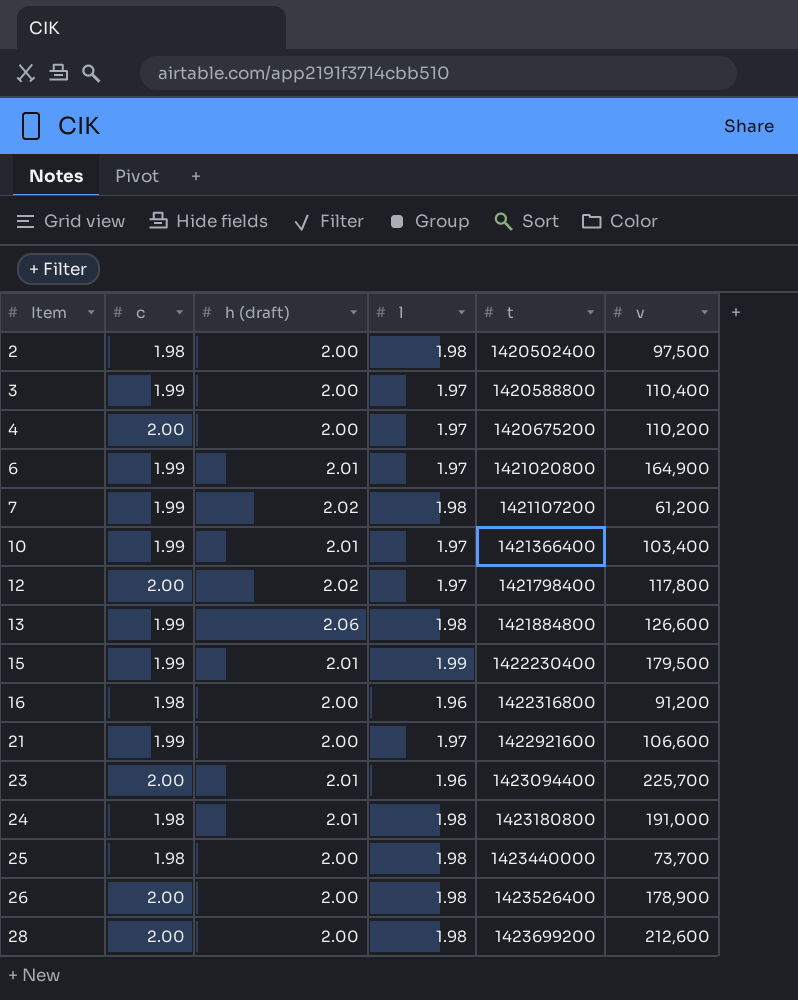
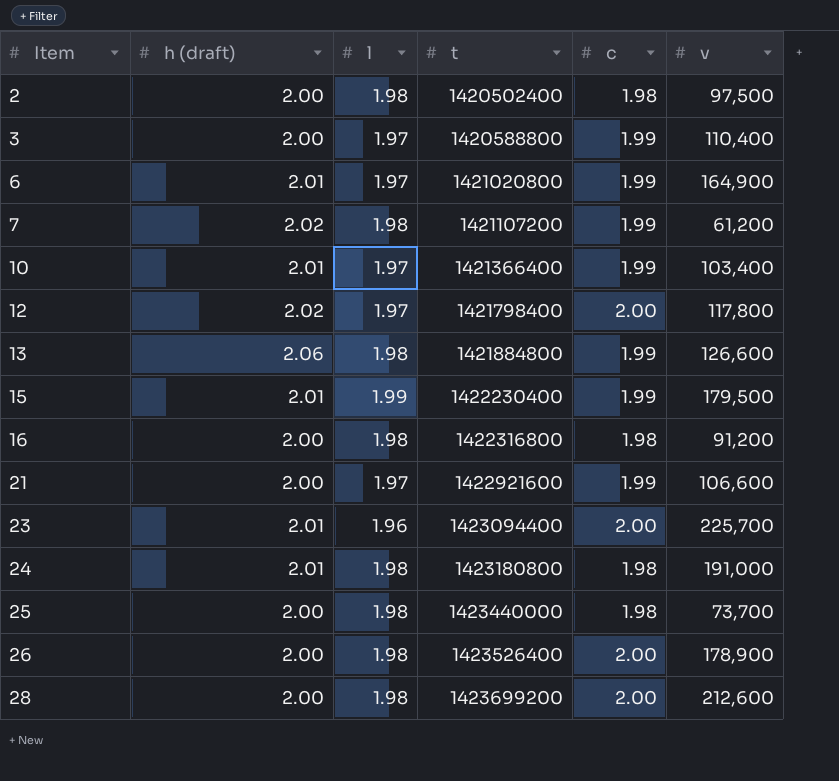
column c | position: 2 -> 5
row 4: 2.00 | 2.00 | 1.97 | 1420675200 | 110,200 -> none
16 | l: 1.96 -> 1.98

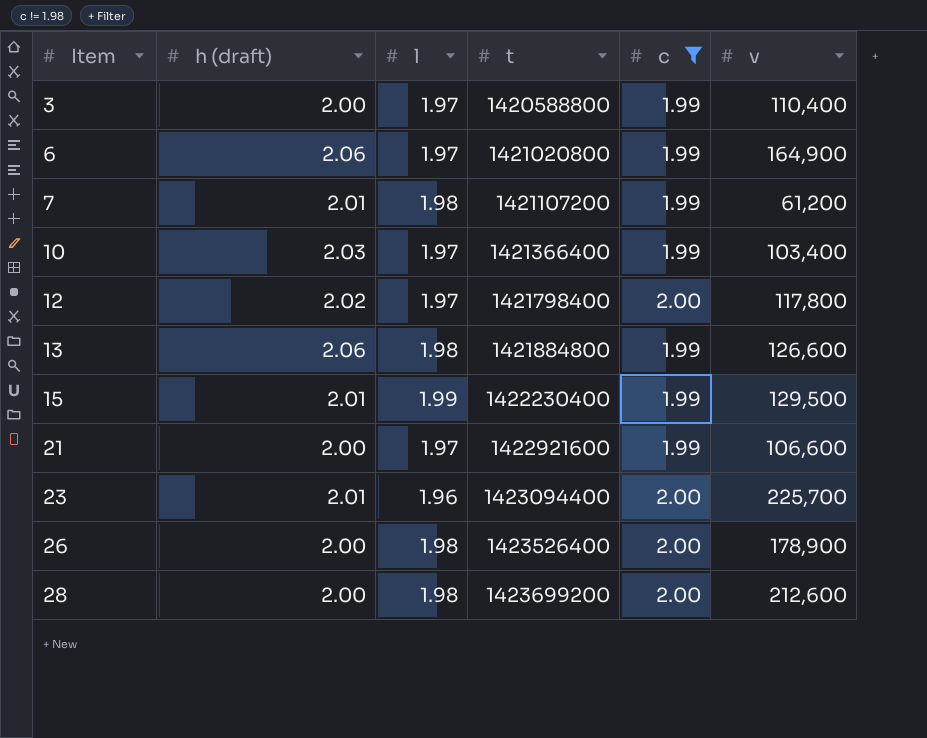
filter: none -> c != 1.98
6 | h (draft): 2.01 -> 2.06
7 | h (draft): 2.02 -> 2.01
10 | h (draft): 2.01 -> 2.03
15 | v: 179,500 -> 129,500

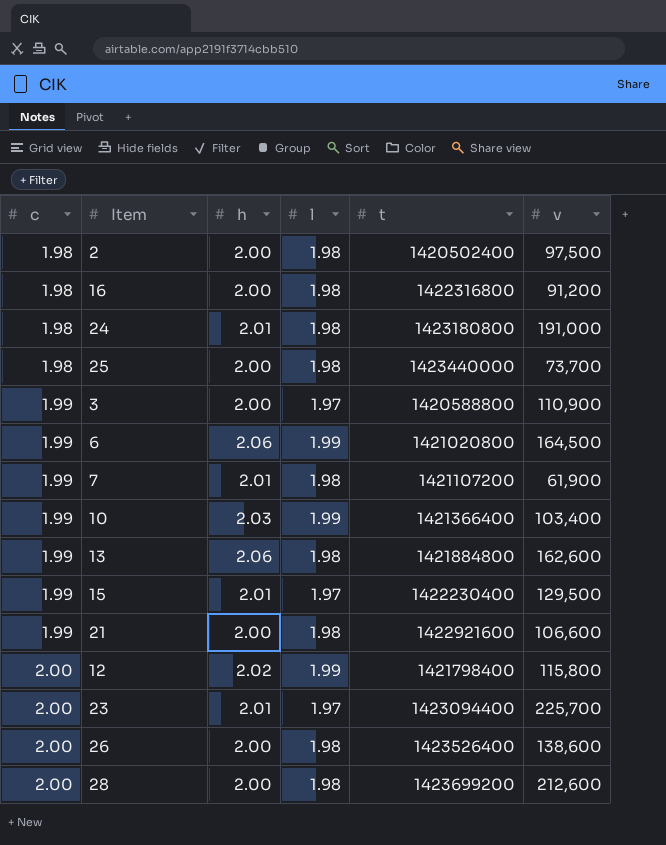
filter: c != 1.98 -> none
row order: Item ascending -> c ascending
column c | position: 5 -> 1
column name: h (draft) -> h
3 | v: 110,400 -> 110,900
6 | l: 1.97 -> 1.99
6 | v: 164,900 -> 164,500
7 | v: 61,200 -> 61,900
10 | l: 1.97 -> 1.99
13 | v: 126,600 -> 162,600
15 | l: 1.99 -> 1.97
21 | l: 1.97 -> 1.98
12 | l: 1.97 -> 1.99
12 | v: 117,800 -> 115,800
23 | l: 1.96 -> 1.97
26 | v: 178,900 -> 138,600

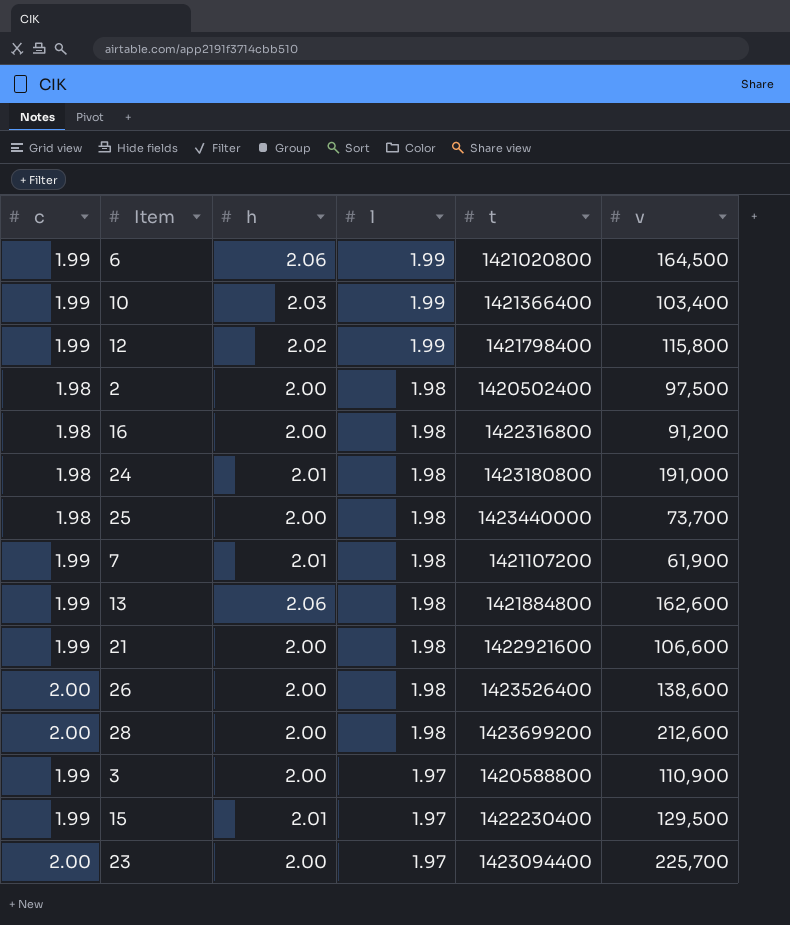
row order: c ascending -> l descending
12 | c: 2.00 -> 1.99
23 | h: 2.01 -> 2.00

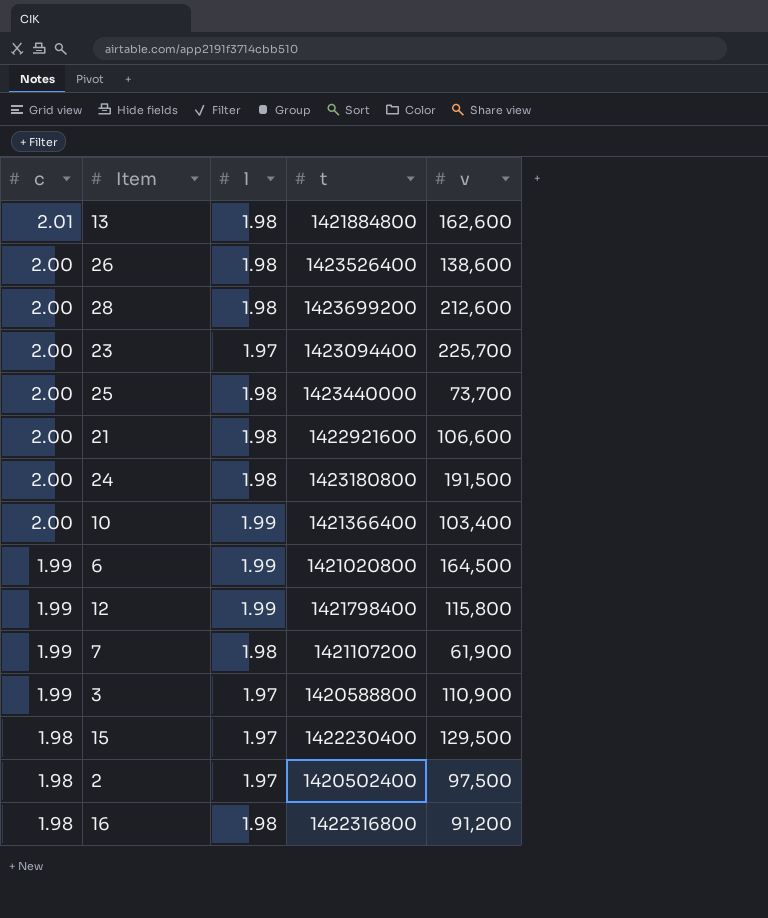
row order: l descending -> c descending
column h | position: 3 -> none
13 | c: 1.99 -> 2.01
25 | c: 1.98 -> 2.00
21 | c: 1.99 -> 2.00
24 | c: 1.98 -> 2.00
24 | v: 191,000 -> 191,500
10 | c: 1.99 -> 2.00
15 | c: 1.99 -> 1.98
2 | l: 1.98 -> 1.97

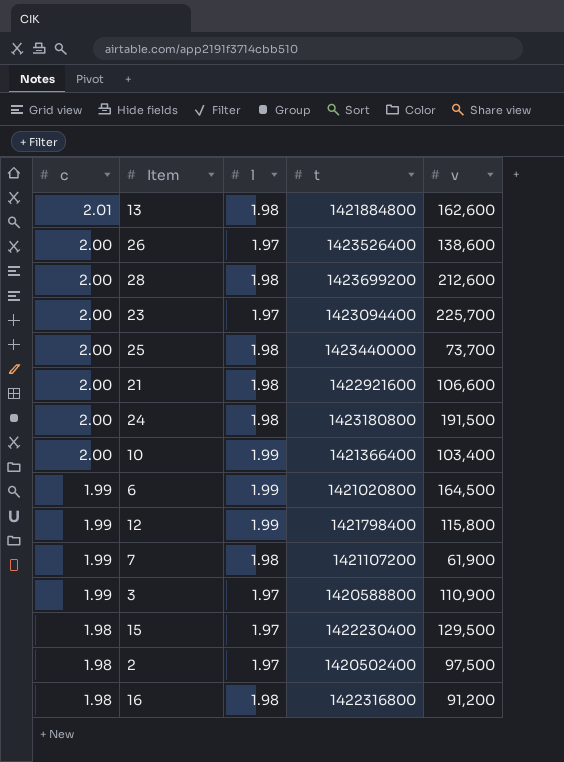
26 | l: 1.98 -> 1.97

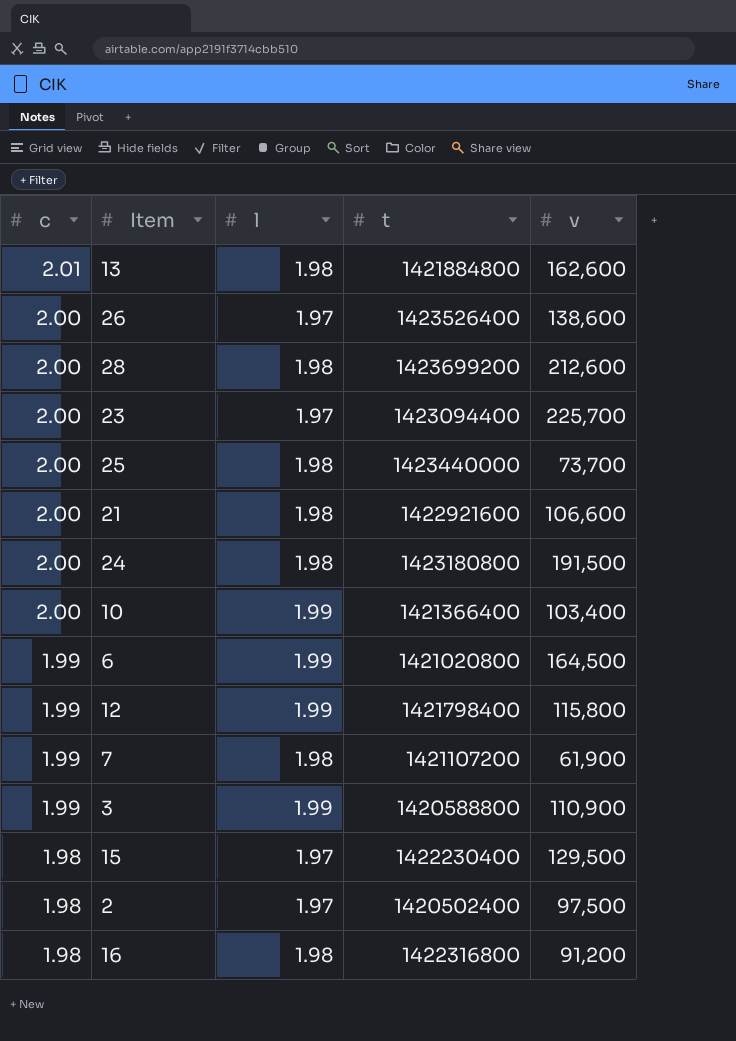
3 | l: 1.97 -> 1.99

